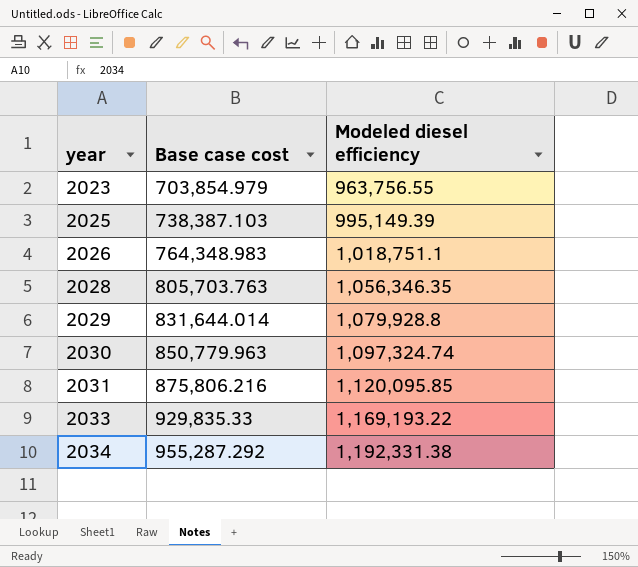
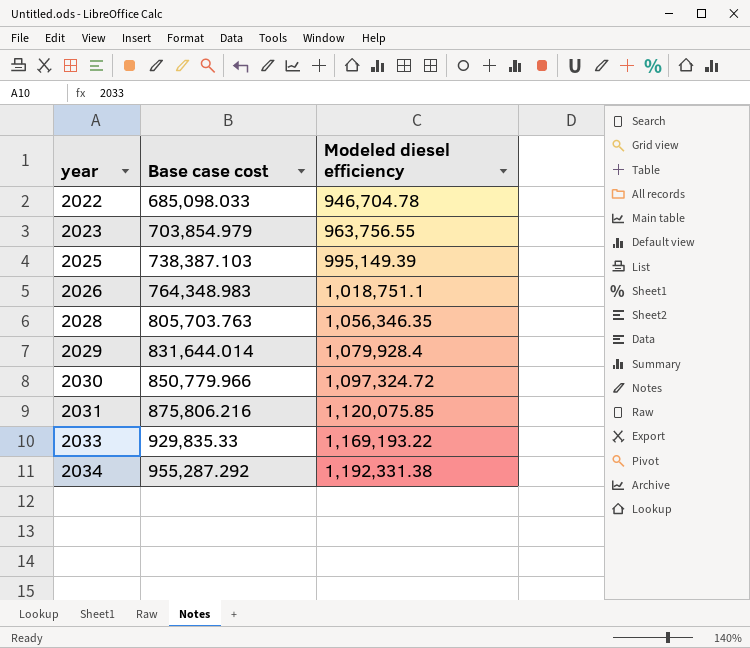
row 2022: none -> 685,098.033 | 946,704.78
2029 | Modeled diesel efficiency: 1,079,928.8 -> 1,079,928.4
2030 | Base case cost: 850,779.963 -> 850,779.966
2030 | Modeled diesel efficiency: 1,097,324.74 -> 1,097,324.72
2031 | Modeled diesel efficiency: 1,120,095.85 -> 1,120,075.85

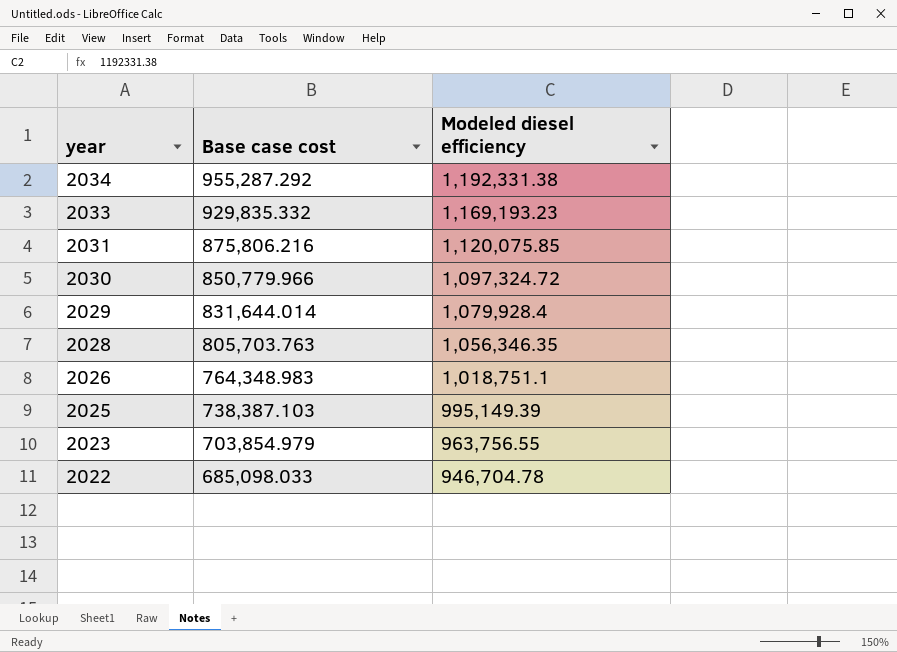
row order: year ascending -> year descending
2033 | Base case cost: 929,835.33 -> 929,835.332
2033 | Modeled diesel efficiency: 1,169,193.22 -> 1,169,193.23

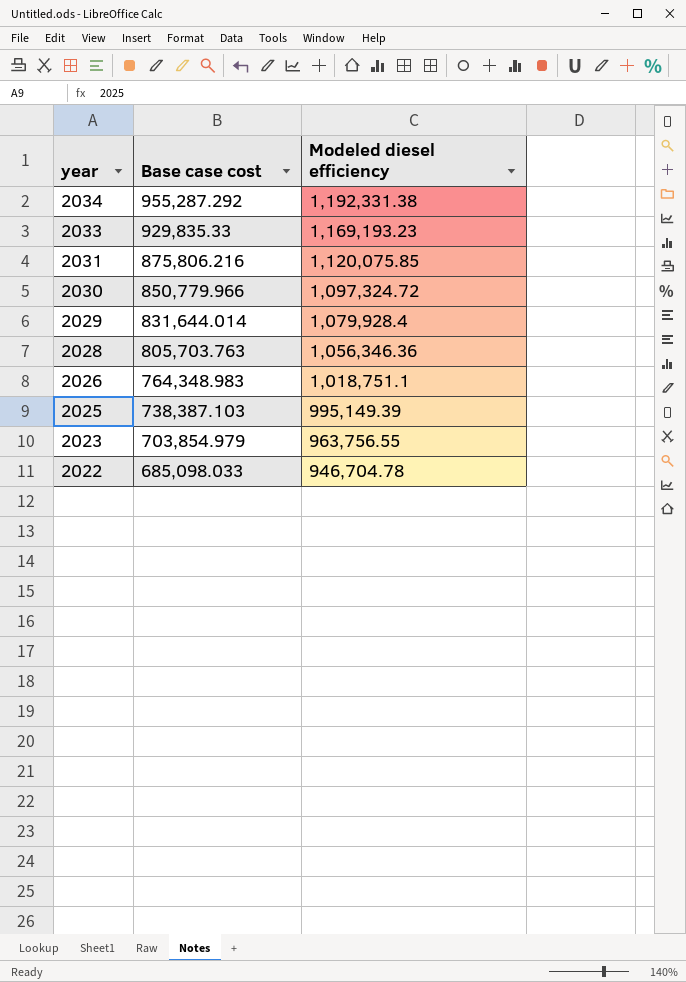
2033 | Base case cost: 929,835.332 -> 929,835.33
2028 | Modeled diesel efficiency: 1,056,346.35 -> 1,056,346.36

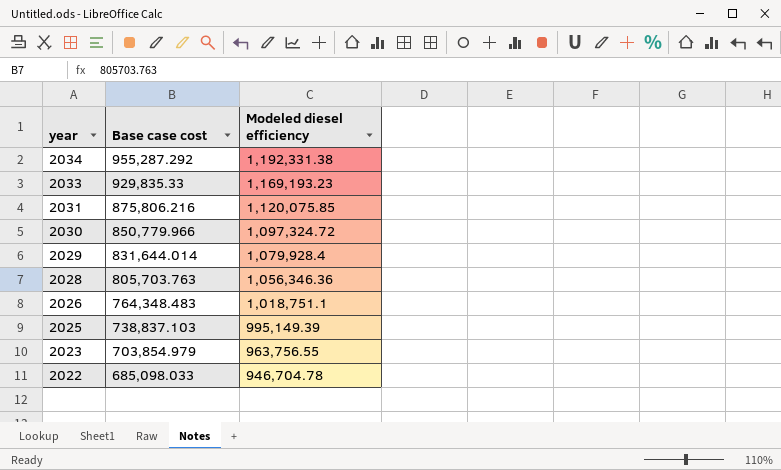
2026 | Base case cost: 764,348.983 -> 764,348.483
2025 | Base case cost: 738,387.103 -> 738,837.103

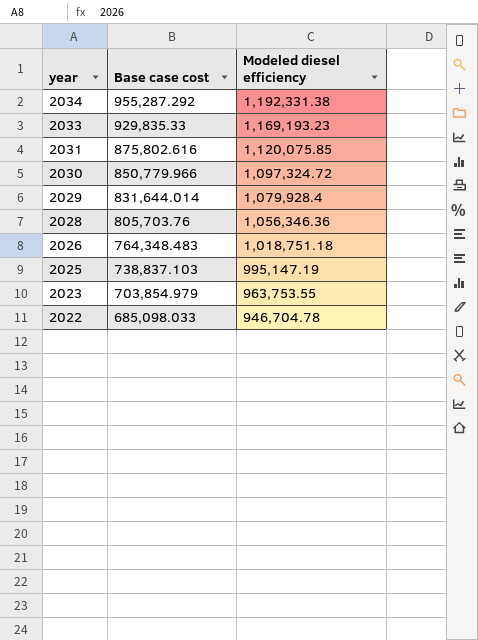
2031 | Base case cost: 875,806.216 -> 875,802.616
2028 | Base case cost: 805,703.763 -> 805,703.76
2026 | Modeled diesel efficiency: 1,018,751.1 -> 1,018,751.18
2025 | Modeled diesel efficiency: 995,149.39 -> 995,147.19
2023 | Modeled diesel efficiency: 963,756.55 -> 963,753.55

